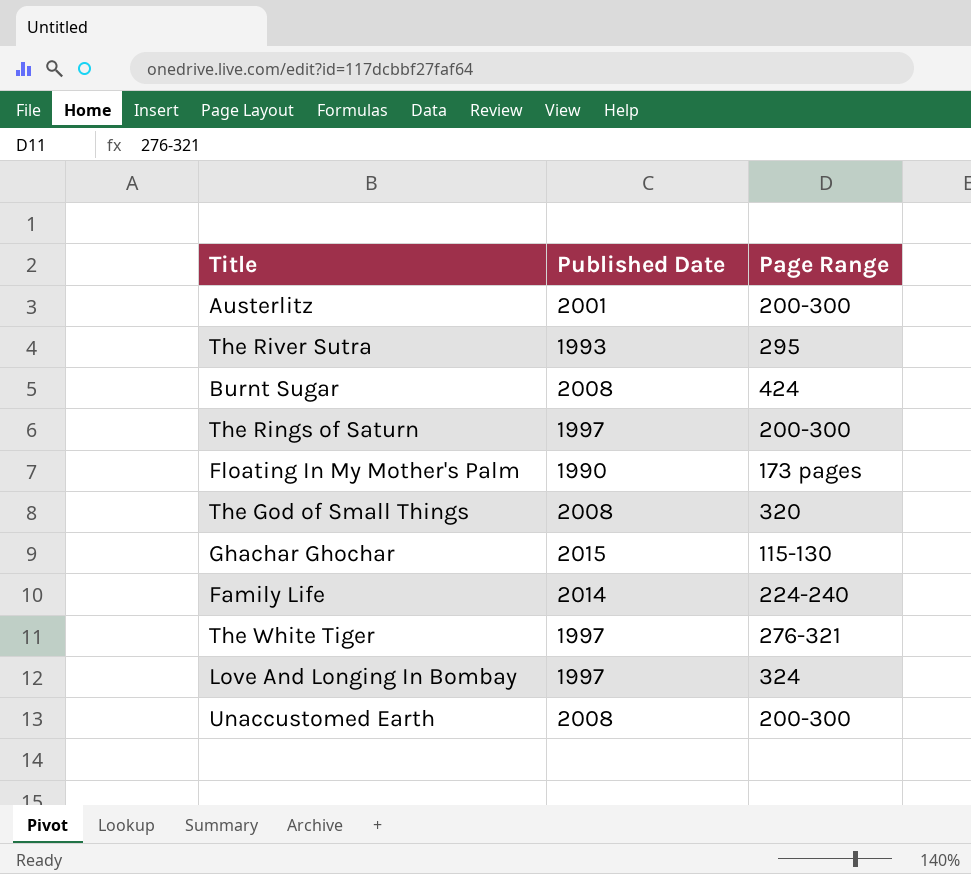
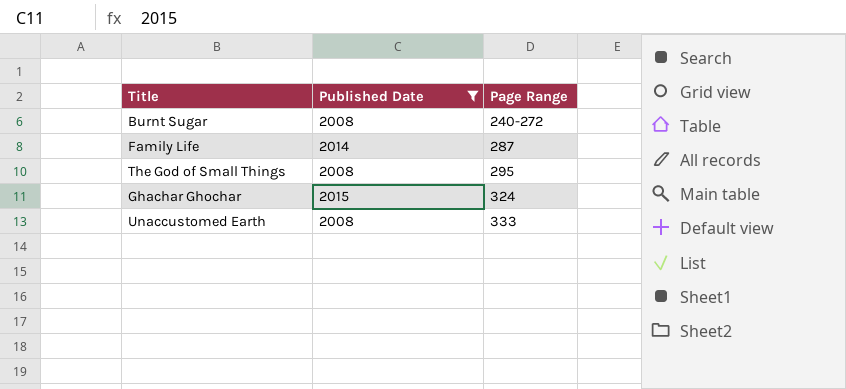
filter: none -> Published Date >= 2008
row order: none -> Page Range ascending
Burnt Sugar | Page Range: 424 -> 240-272
Family Life | Page Range: 224-240 -> 287
The God of Small Things | Page Range: 320 -> 295
Ghachar Ghochar | Page Range: 115-130 -> 324
Unaccustomed Earth | Page Range: 200-300 -> 333

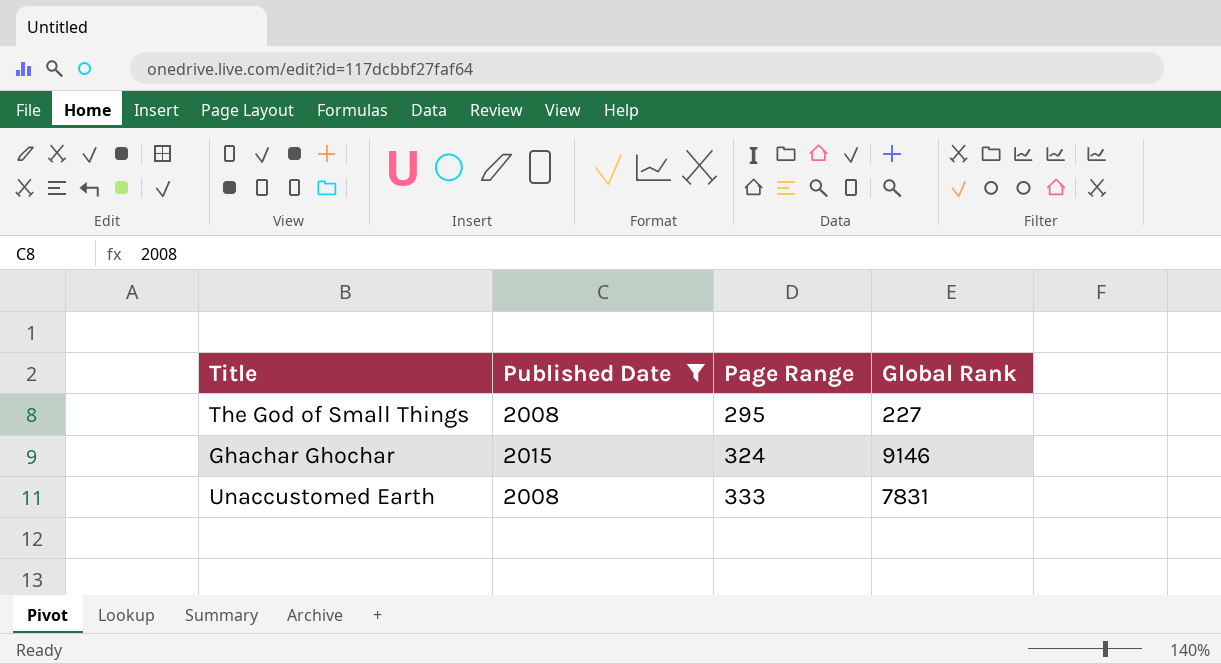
column Global Rank | position: none -> 4
row Burnt Sugar: 2008 | 240-272 -> none
row Family Life: 2014 | 287 -> none

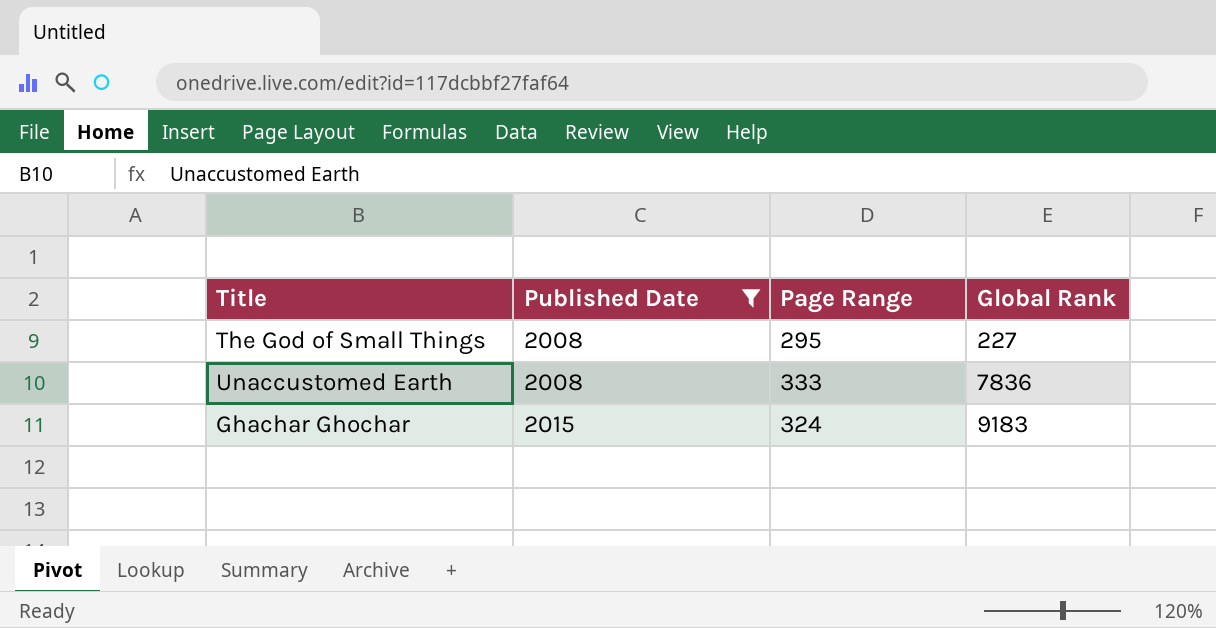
row order: Page Range ascending -> Published Date ascending
Unaccustomed Earth | Global Rank: 7831 -> 7836
Ghachar Ghochar | Global Rank: 9146 -> 9183

